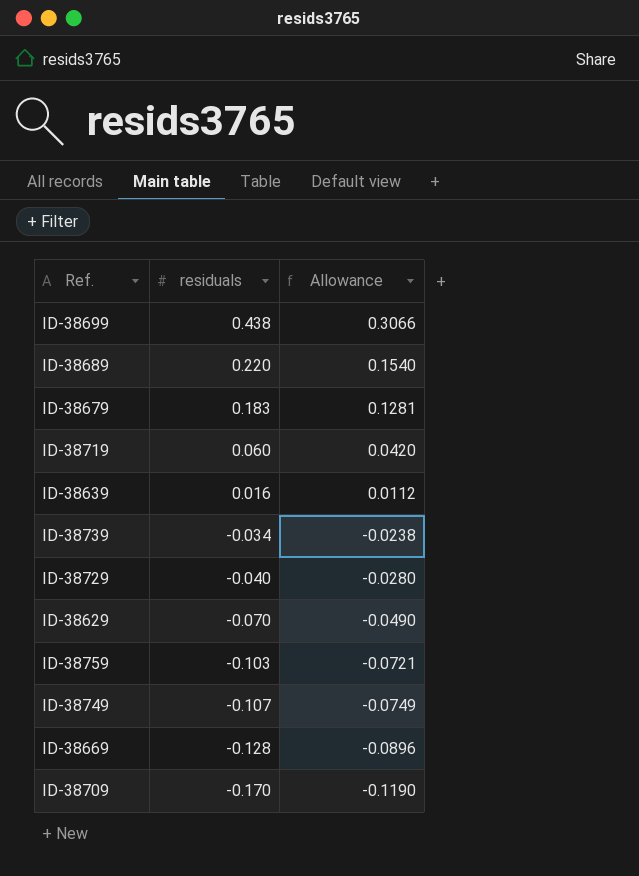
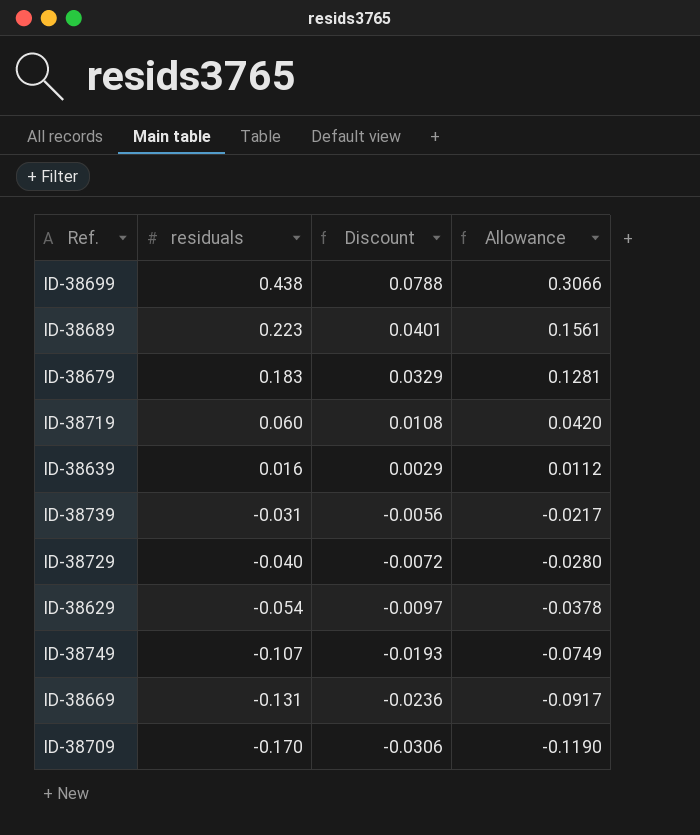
column Discount | formula: none -> [residuals] * 0.18
row ID-38759: -0.103 | -0.0721 -> none
ID-38689 | residuals: 0.220 -> 0.223
ID-38689 | Allowance: 0.1540 -> 0.1561
ID-38739 | residuals: -0.034 -> -0.031
ID-38739 | Allowance: -0.0238 -> -0.0217
ID-38629 | residuals: -0.070 -> -0.054
ID-38629 | Allowance: -0.0490 -> -0.0378
ID-38669 | residuals: -0.128 -> -0.131
ID-38669 | Allowance: -0.0896 -> -0.0917

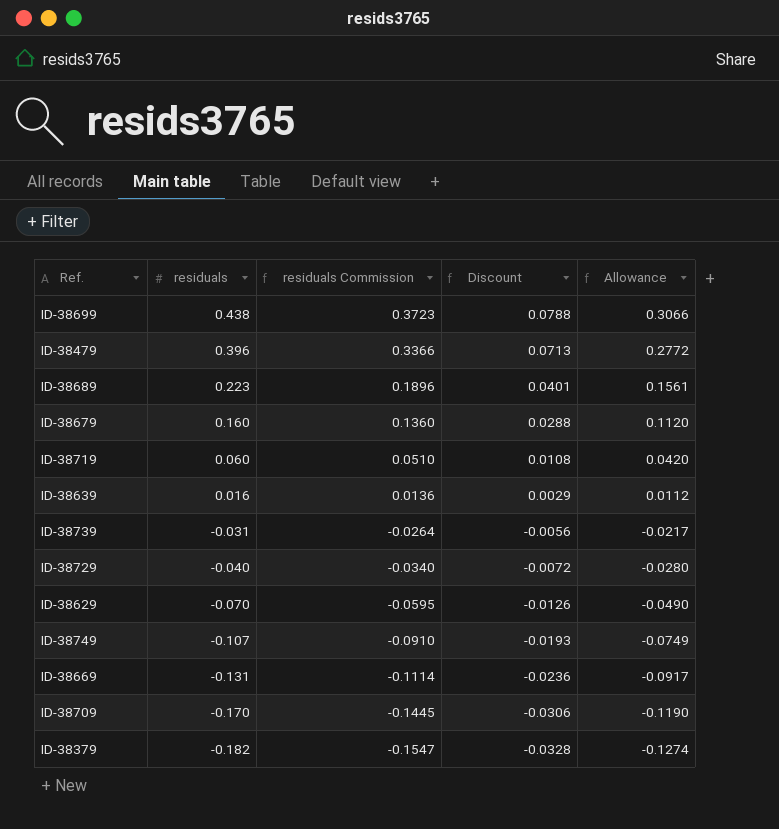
column residuals Commission | formula: none -> [residuals] * 0.85
row ID-38479: none -> 0.396 | 0.3366 | 0.0713 | 0.2772
ID-38679 | residuals: 0.183 -> 0.160
ID-38679 | Discount: 0.0329 -> 0.0288
ID-38679 | Allowance: 0.1281 -> 0.1120
ID-38629 | residuals: -0.054 -> -0.070
ID-38629 | Discount: -0.0097 -> -0.0126
ID-38629 | Allowance: -0.0378 -> -0.0490
row ID-38379: none -> -0.182 | -0.1547 | -0.0328 | -0.1274

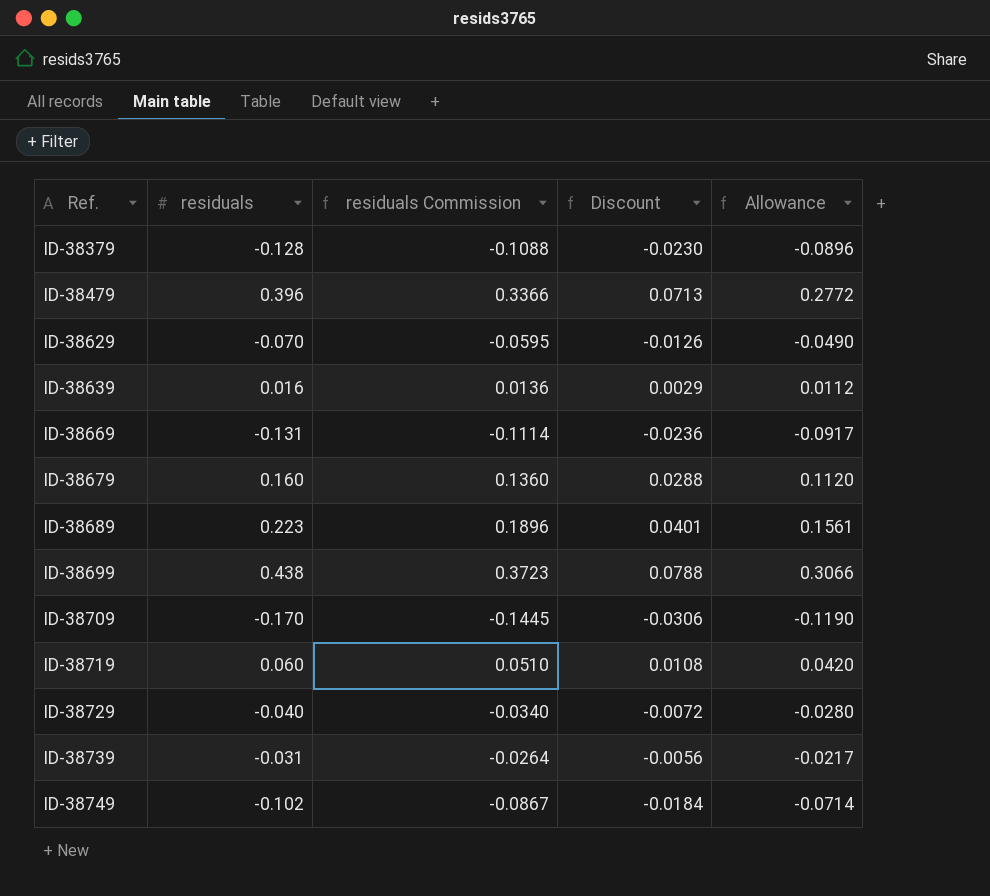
row order: residuals descending -> Ref. ascending
ID-38379 | residuals: -0.182 -> -0.128
ID-38379 | residuals Commission: -0.1547 -> -0.1088
ID-38379 | Discount: -0.0328 -> -0.0230
ID-38379 | Allowance: -0.1274 -> -0.0896
ID-38749 | residuals: -0.107 -> -0.102
ID-38749 | residuals Commission: -0.0910 -> -0.0867
ID-38749 | Discount: -0.0193 -> -0.0184
ID-38749 | Allowance: -0.0749 -> -0.0714

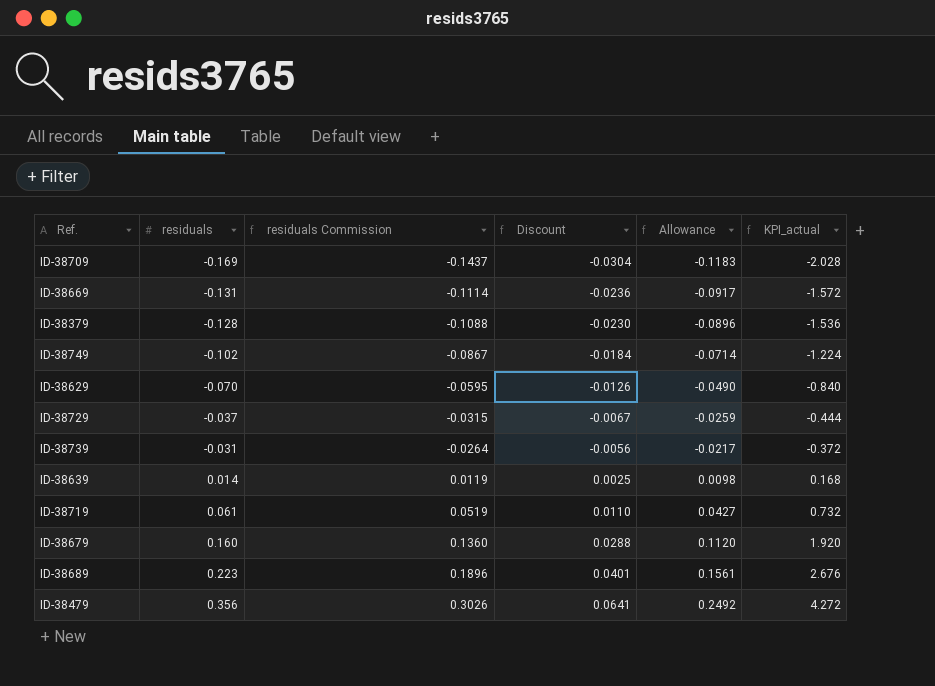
row order: Ref. ascending -> residuals ascending
column KPI_actual | formula: none -> [residuals] * 12
row ID-38699: 0.438 | 0.3723 | 0.0788 | 0.3066 -> none
ID-38709 | residuals: -0.170 -> -0.169
ID-38709 | residuals Commission: -0.1445 -> -0.1437
ID-38709 | Discount: -0.0306 -> -0.0304
ID-38709 | Allowance: -0.1190 -> -0.1183
ID-38729 | residuals: -0.040 -> -0.037
ID-38729 | residuals Commission: -0.0340 -> -0.0315
ID-38729 | Discount: -0.0072 -> -0.0067
ID-38729 | Allowance: -0.0280 -> -0.0259
ID-38639 | residuals: 0.016 -> 0.014
ID-38639 | residuals Commission: 0.0136 -> 0.0119
ID-38639 | Discount: 0.0029 -> 0.0025
ID-38639 | Allowance: 0.0112 -> 0.0098
ID-38719 | residuals: 0.060 -> 0.061
ID-38719 | residuals Commission: 0.0510 -> 0.0519
ID-38719 | Discount: 0.0108 -> 0.0110
ID-38719 | Allowance: 0.0420 -> 0.0427
ID-38479 | residuals: 0.396 -> 0.356
ID-38479 | residuals Commission: 0.3366 -> 0.3026
ID-38479 | Discount: 0.0713 -> 0.0641
ID-38479 | Allowance: 0.2772 -> 0.2492

